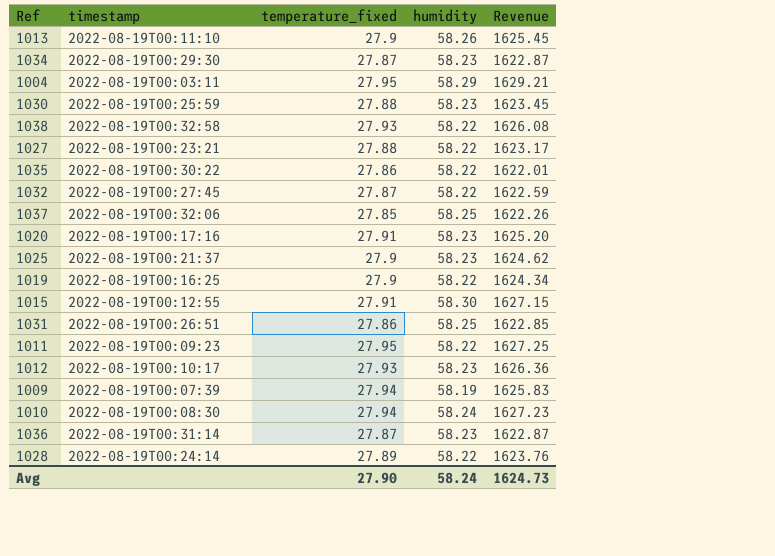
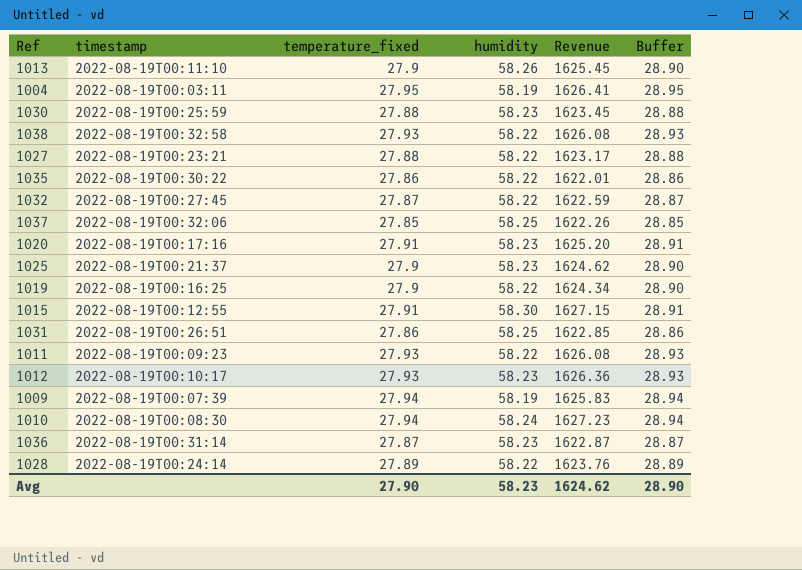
column Buffer | formula: none -> [temperature_fixed] + 1
row 1034: 2022-08-19T00:29:30 | 27.87 | 58.23 | 1622.87 -> none
1004 | humidity: 58.29 -> 58.19
1004 | Revenue: 1629.21 -> 1626.41
1011 | temperature_fixed: 27.95 -> 27.93
1011 | Revenue: 1627.25 -> 1626.08
Avg | humidity: 58.24 -> 58.23
Avg | Revenue: 1624.73 -> 1624.62

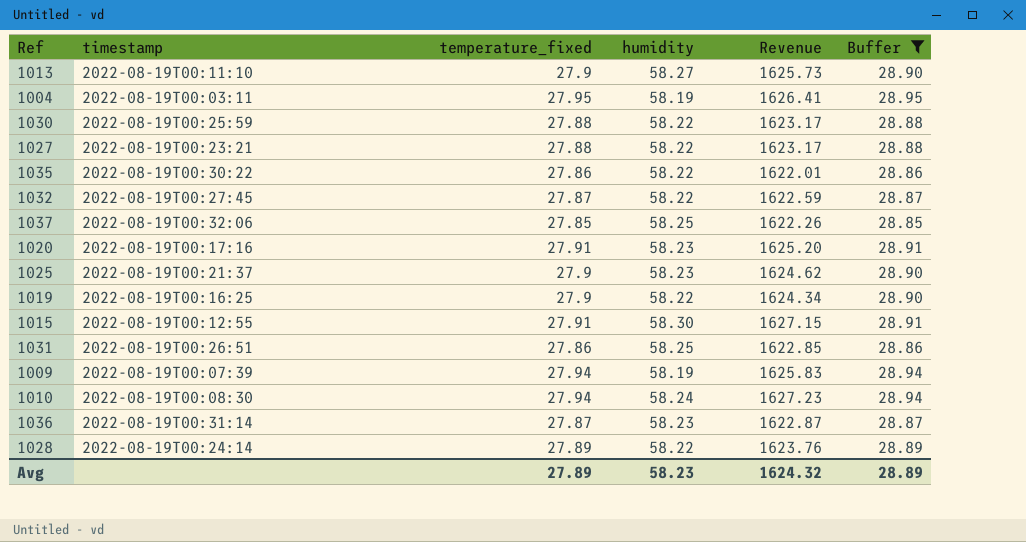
filter: none -> Buffer != 28.93
1013 | humidity: 58.26 -> 58.27
1013 | Revenue: 1625.45 -> 1625.73
1030 | humidity: 58.23 -> 58.22
1030 | Revenue: 1623.45 -> 1623.17
Avg | temperature_fixed: 27.90 -> 27.89
Avg | Revenue: 1624.62 -> 1624.32
Avg | Buffer: 28.90 -> 28.89

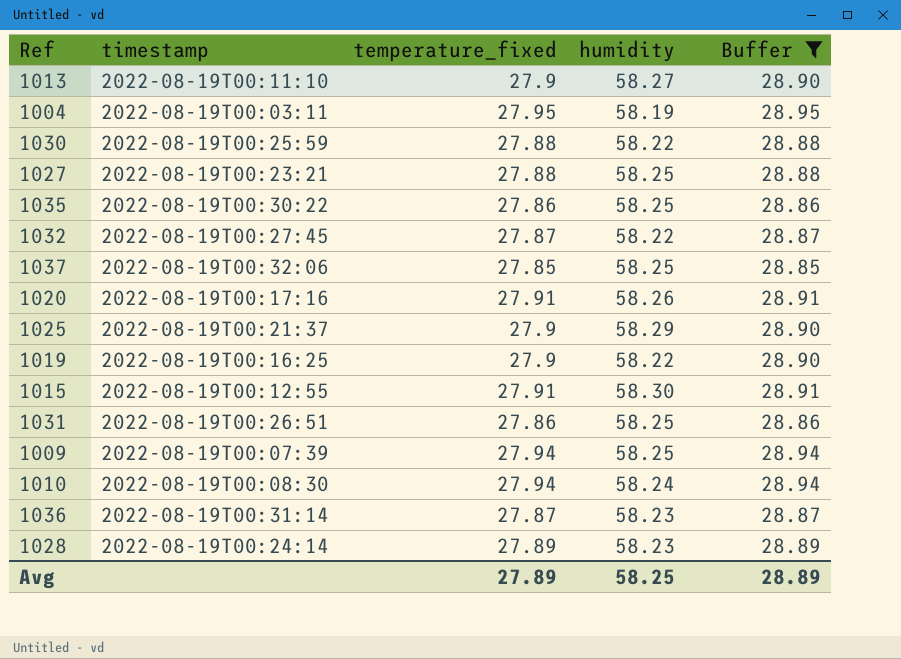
column Revenue | formula: [temperature_fixed] * [humidity] -> none
1027 | humidity: 58.22 -> 58.25
1035 | humidity: 58.22 -> 58.25
1020 | humidity: 58.23 -> 58.26
1025 | humidity: 58.23 -> 58.29
1009 | humidity: 58.19 -> 58.25
1028 | humidity: 58.22 -> 58.23
Avg | humidity: 58.23 -> 58.25

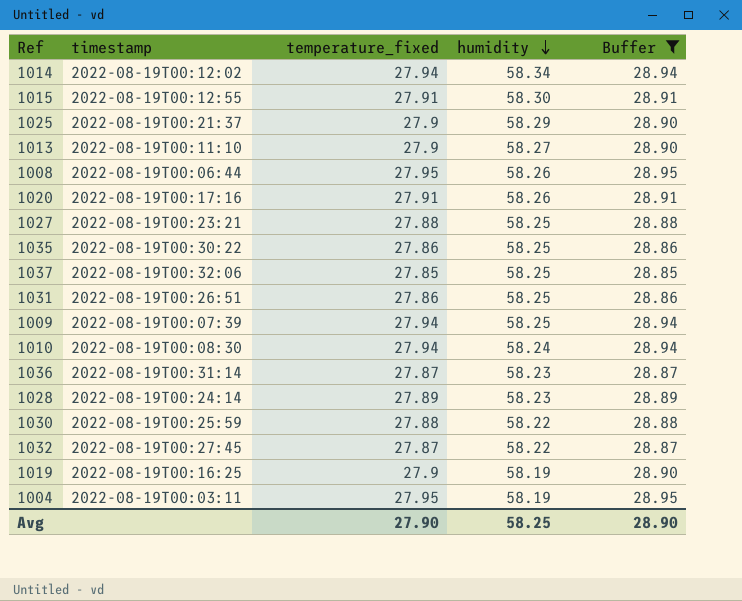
row order: none -> humidity descending
row 1014: none -> 2022-08-19T00:12:02 | 27.94 | 58.34 | 28.94
row 1008: none -> 2022-08-19T00:06:44 | 27.95 | 58.26 | 28.95
1019 | humidity: 58.22 -> 58.19
Avg | temperature_fixed: 27.89 -> 27.90
Avg | Buffer: 28.89 -> 28.90

